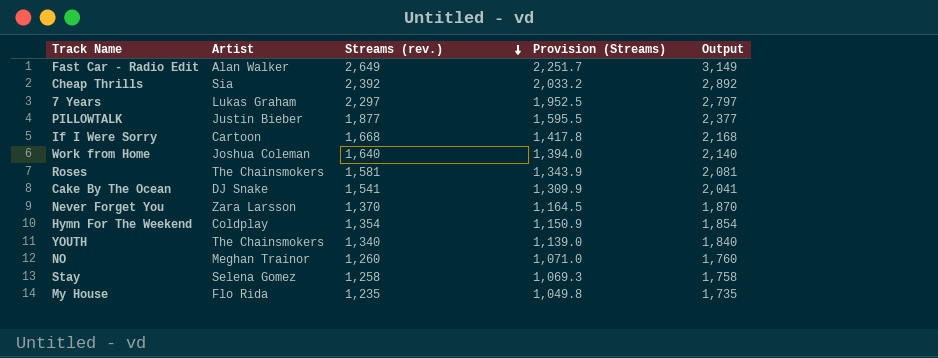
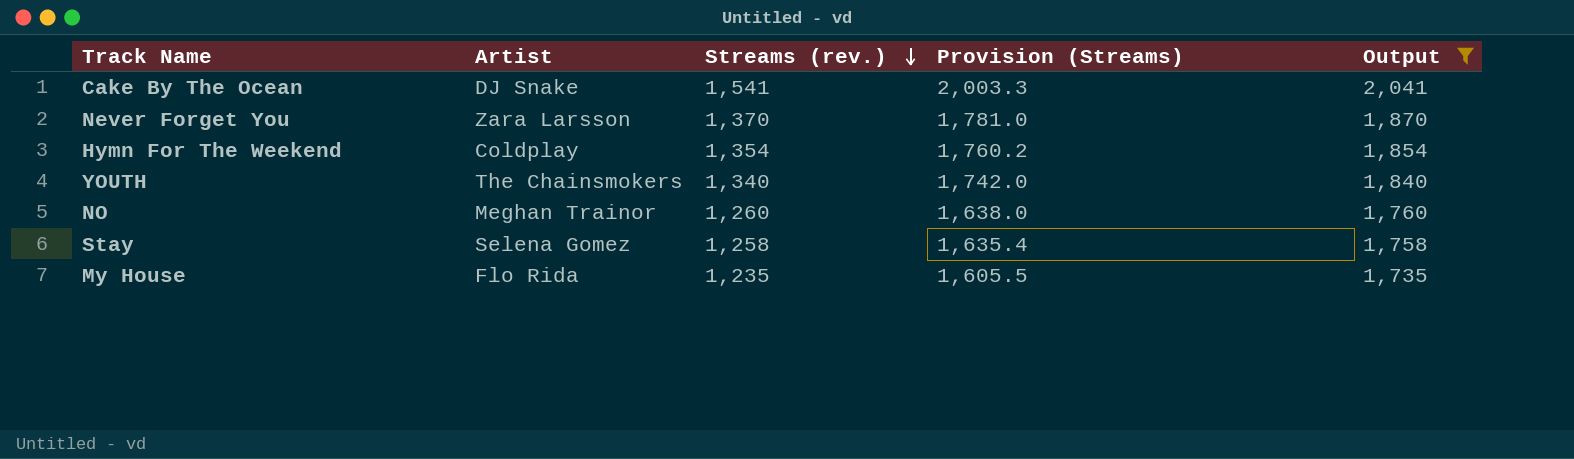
filter: none -> Output <= 2,041
column Provision (Streams) | formula: [Streams (rev.)] * 0.85 -> [Streams (rev.)] * 1.3

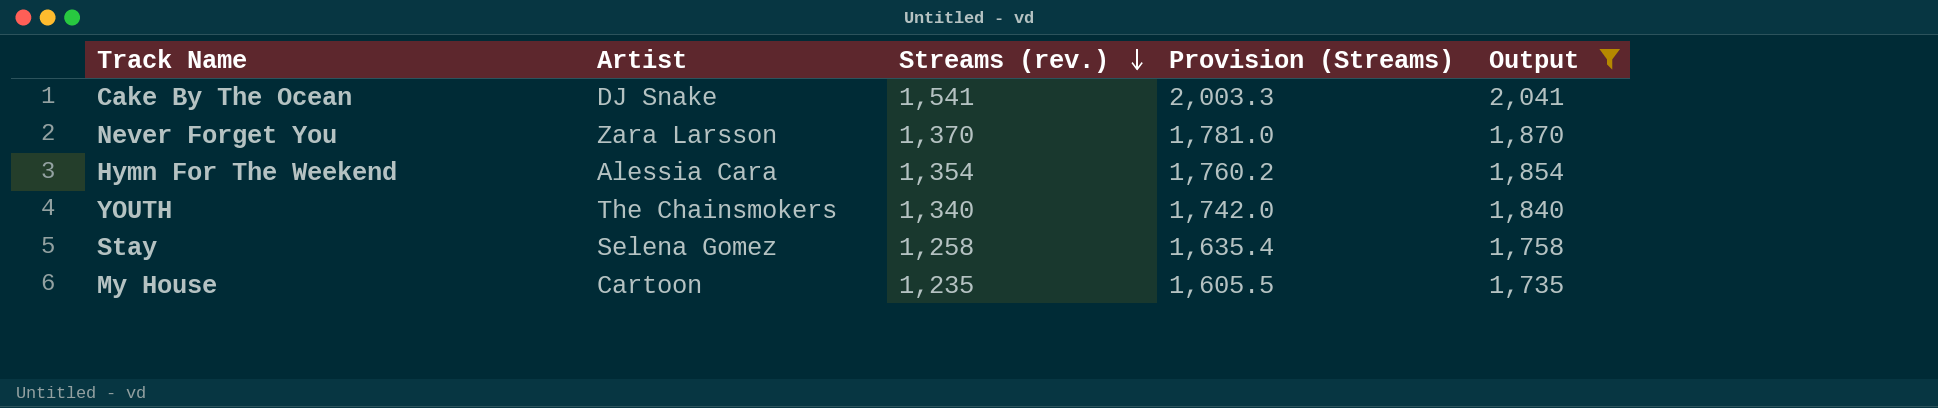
row NO: Meghan Trainor | 1,260 | 1,638.0 | 1,760 -> none
Hymn For The Weekend | Artist: Coldplay -> Alessia Cara
My House | Artist: Flo Rida -> Cartoon

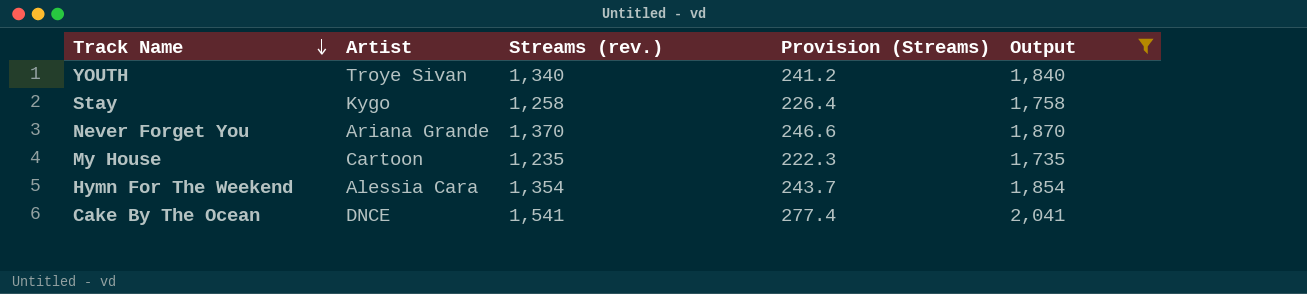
row order: Streams (rev.) descending -> Track Name descending
column Provision (Streams) | formula: [Streams (rev.)] * 1.3 -> [Streams (rev.)] * 0.18
YOUTH | Artist: The Chainsmokers -> Troye Sivan
Stay | Artist: Selena Gomez -> Kygo
Never Forget You | Artist: Zara Larsson -> Ariana Grande
Cake By The Ocean | Artist: DJ Snake -> DNCE

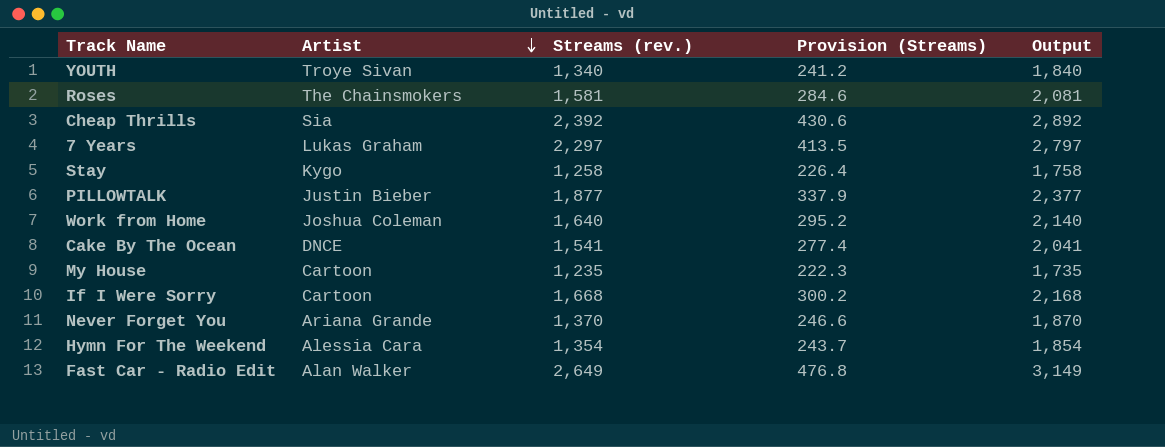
filter: Output <= 2,041 -> none
row order: Track Name descending -> Artist descending

